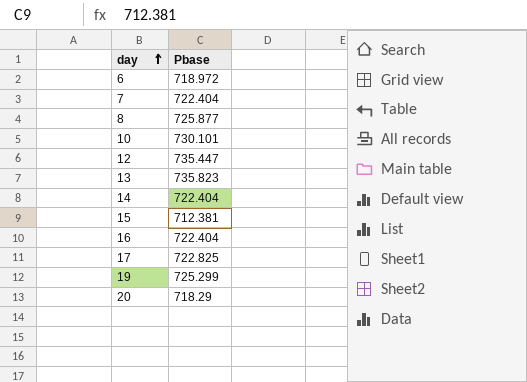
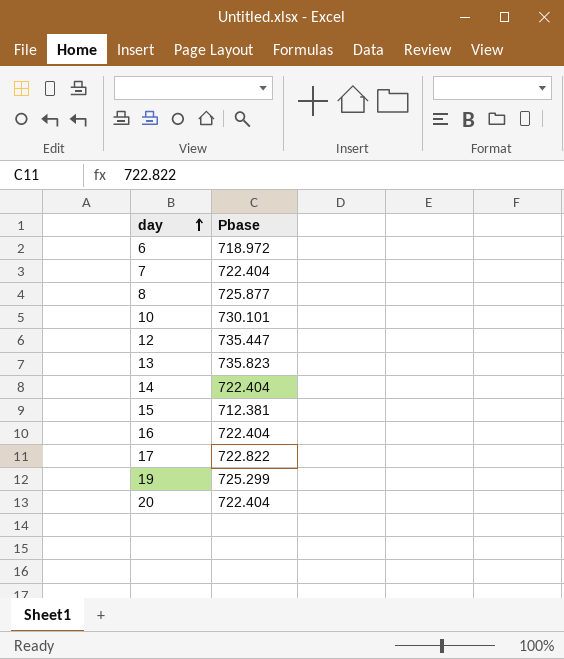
17 | Pbase: 722.825 -> 722.822
20 | Pbase: 718.29 -> 722.404

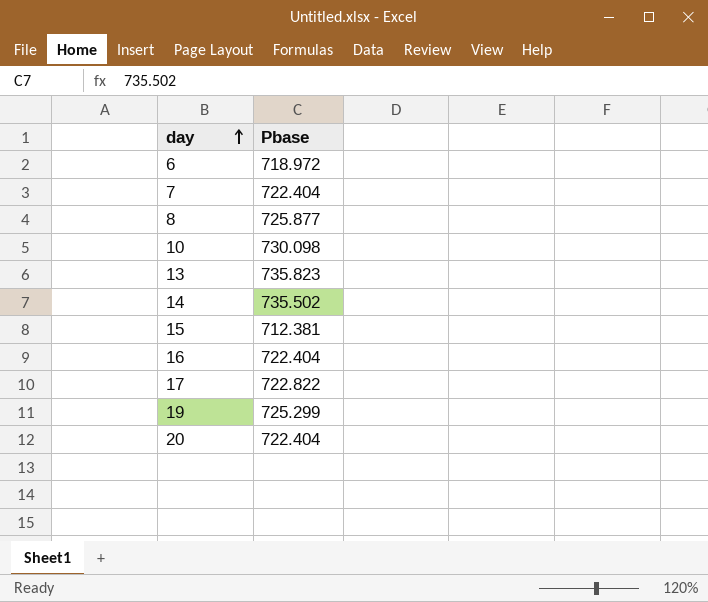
row 12: 735.447 -> none
10 | Pbase: 730.101 -> 730.098
14 | Pbase: 722.404 -> 735.502

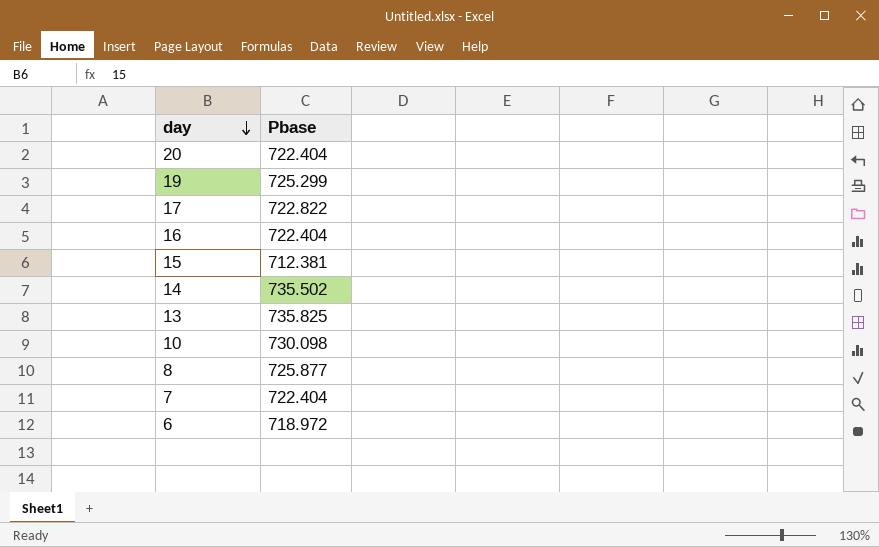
row order: day ascending -> day descending
13 | Pbase: 735.823 -> 735.825

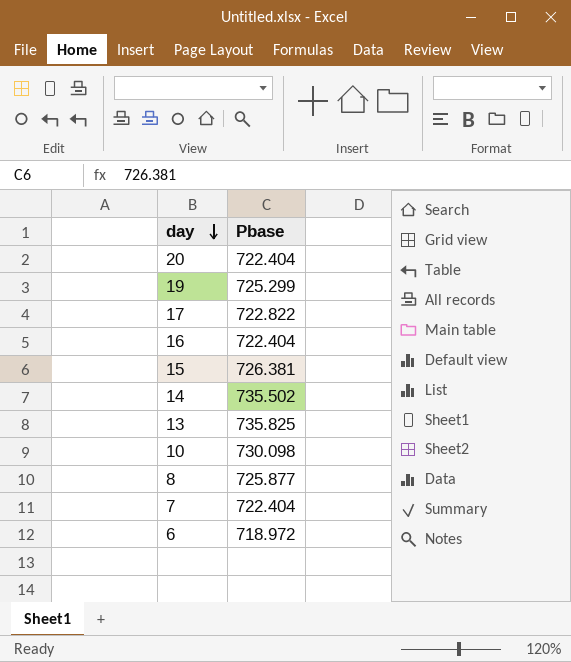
15 | Pbase: 712.381 -> 726.381

